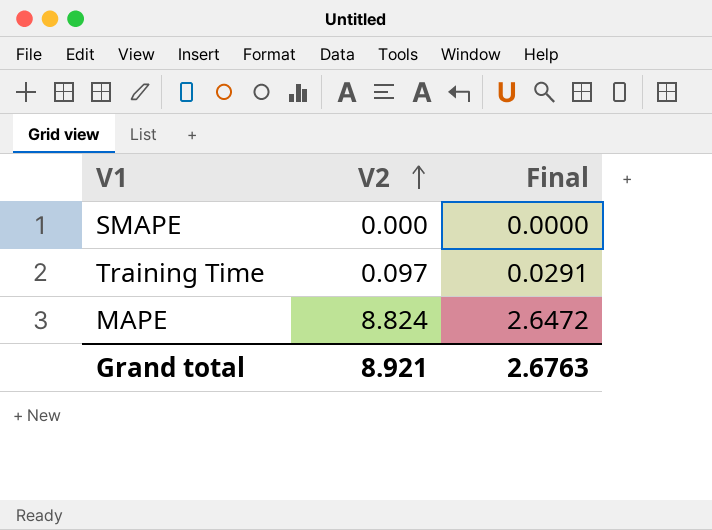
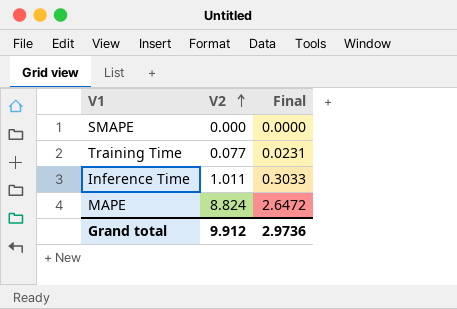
Training Time | V2: 0.097 -> 0.077
Training Time | Final: 0.0291 -> 0.0231
row Inference Time: none -> 1.011 | 0.3033
Grand total | V2: 8.921 -> 9.912
Grand total | Final: 2.6763 -> 2.9736

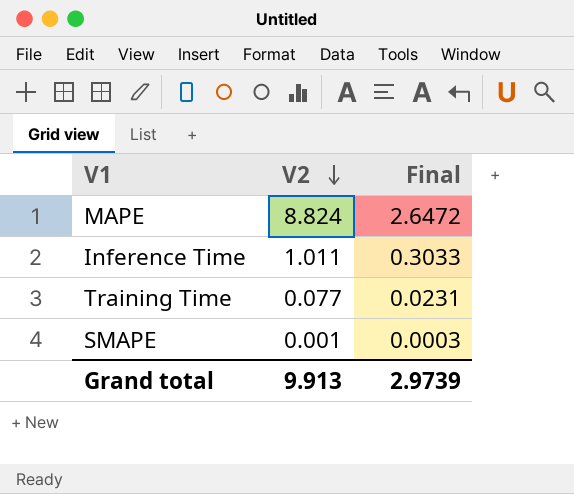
row order: V2 ascending -> V2 descending
SMAPE | V2: 0.000 -> 0.001
SMAPE | Final: 0.0000 -> 0.0003
Grand total | V2: 9.912 -> 9.913
Grand total | Final: 2.9736 -> 2.9739

